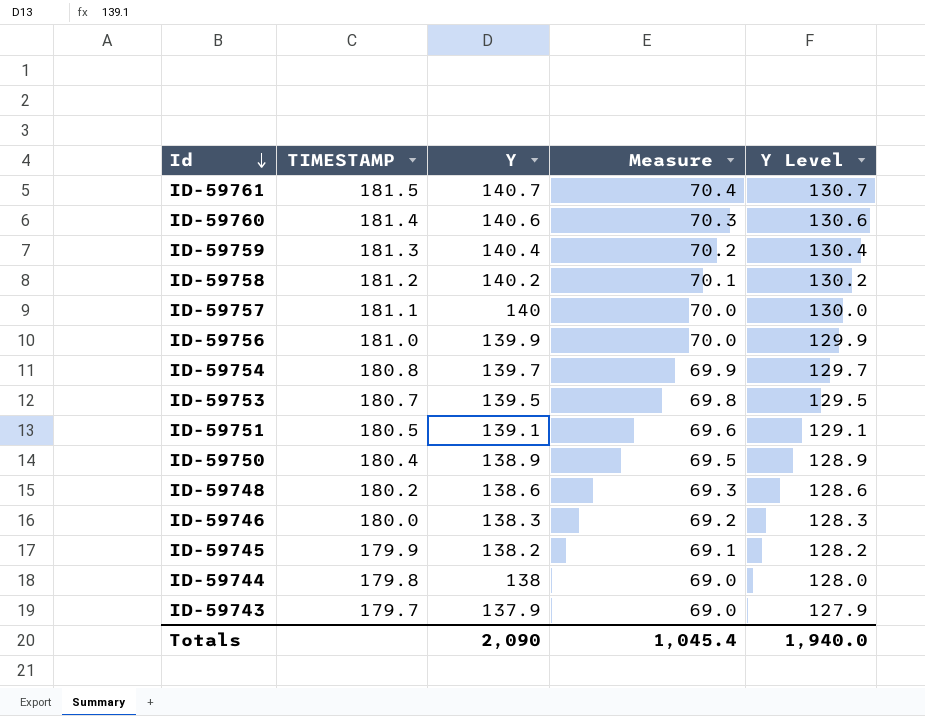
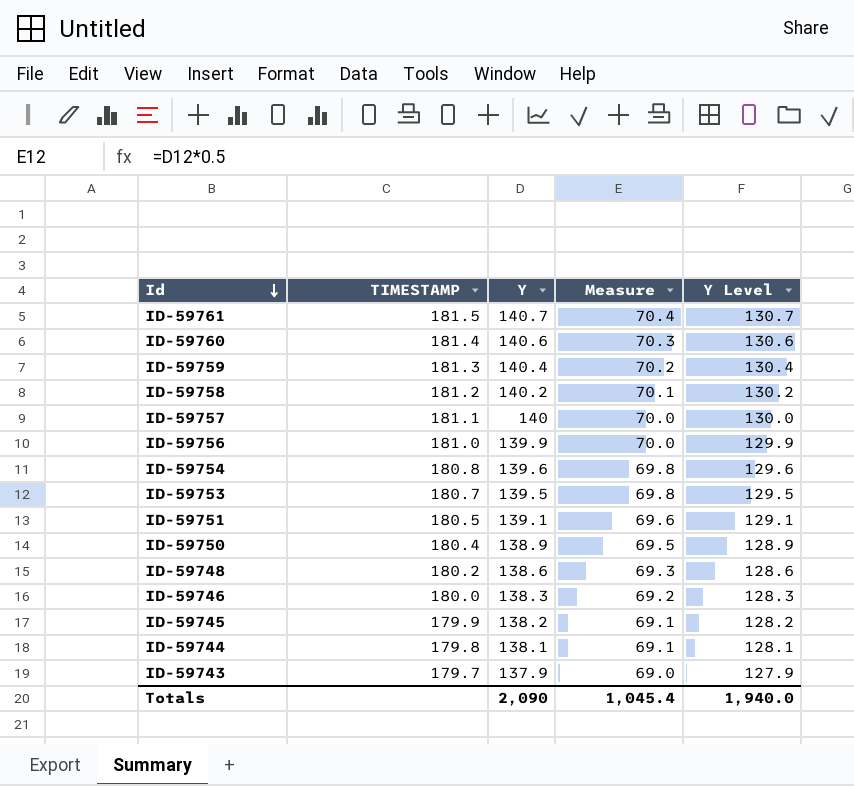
ID-59754 | Y: 139.7 -> 139.6
ID-59754 | Measure: 69.9 -> 69.8
ID-59754 | Y Level: 129.7 -> 129.6
ID-59744 | Y: 138 -> 138.1
ID-59744 | Measure: 69.0 -> 69.1
ID-59744 | Y Level: 128.0 -> 128.1

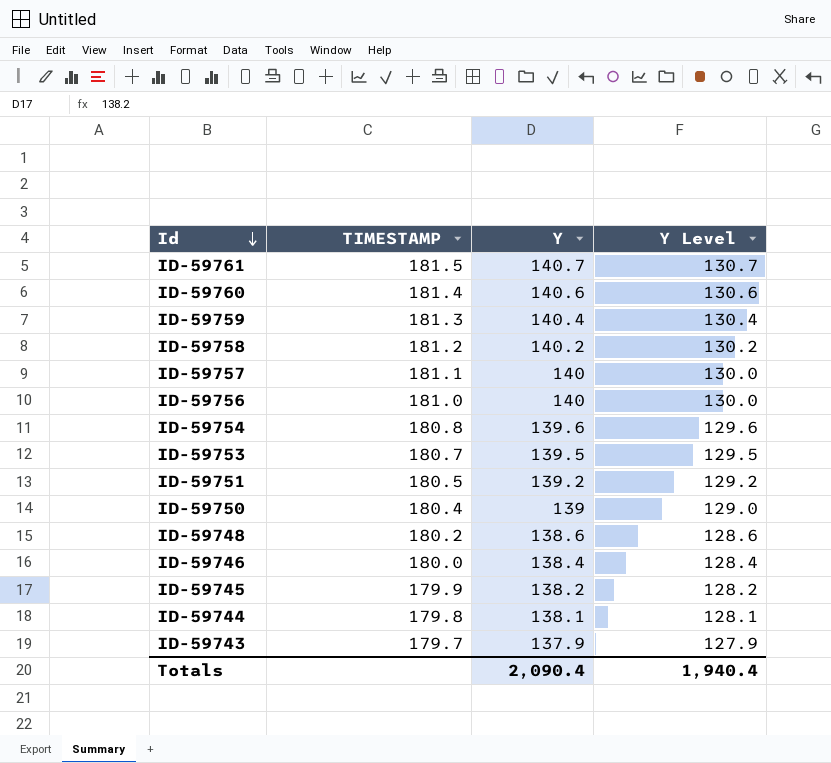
column Measure | formula: [Y] * 0.5 -> none
ID-59756 | Y: 139.9 -> 140
ID-59756 | Y Level: 129.9 -> 130.0
ID-59751 | Y: 139.1 -> 139.2
ID-59751 | Y Level: 129.1 -> 129.2
ID-59750 | Y: 138.9 -> 139
ID-59750 | Y Level: 128.9 -> 129.0
ID-59746 | Y: 138.3 -> 138.4
ID-59746 | Y Level: 128.3 -> 128.4
Totals | Y: 2,090 -> 2,090.4
Totals | Y Level: 1,940.0 -> 1,940.4

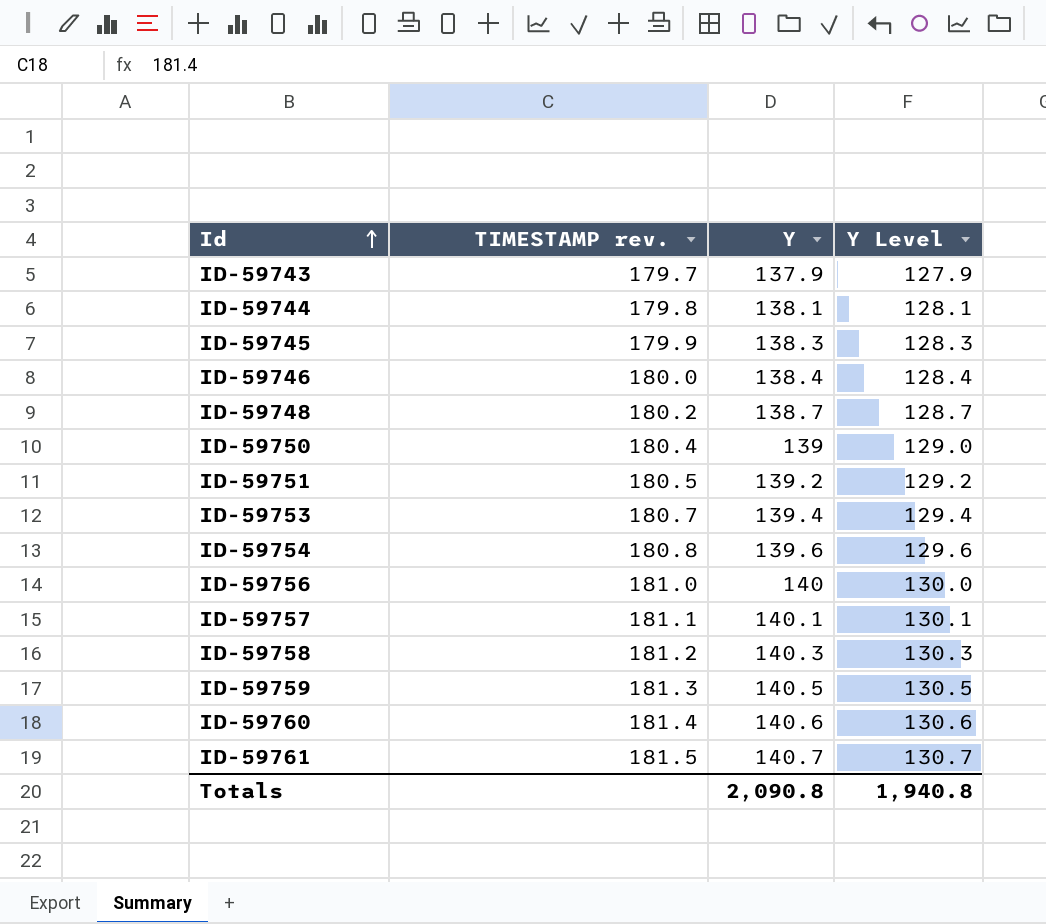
row order: Id descending -> Id ascending
column name: TIMESTAMP -> TIMESTAMP rev.
ID-59745 | Y: 138.2 -> 138.3
ID-59745 | Y Level: 128.2 -> 128.3
ID-59748 | Y: 138.6 -> 138.7
ID-59748 | Y Level: 128.6 -> 128.7
ID-59753 | Y: 139.5 -> 139.4
ID-59753 | Y Level: 129.5 -> 129.4
ID-59757 | Y: 140 -> 140.1
ID-59757 | Y Level: 130.0 -> 130.1
ID-59758 | Y: 140.2 -> 140.3
ID-59758 | Y Level: 130.2 -> 130.3
ID-59759 | Y: 140.4 -> 140.5
ID-59759 | Y Level: 130.4 -> 130.5
Totals | Y: 2,090.4 -> 2,090.8
Totals | Y Level: 1,940.4 -> 1,940.8

